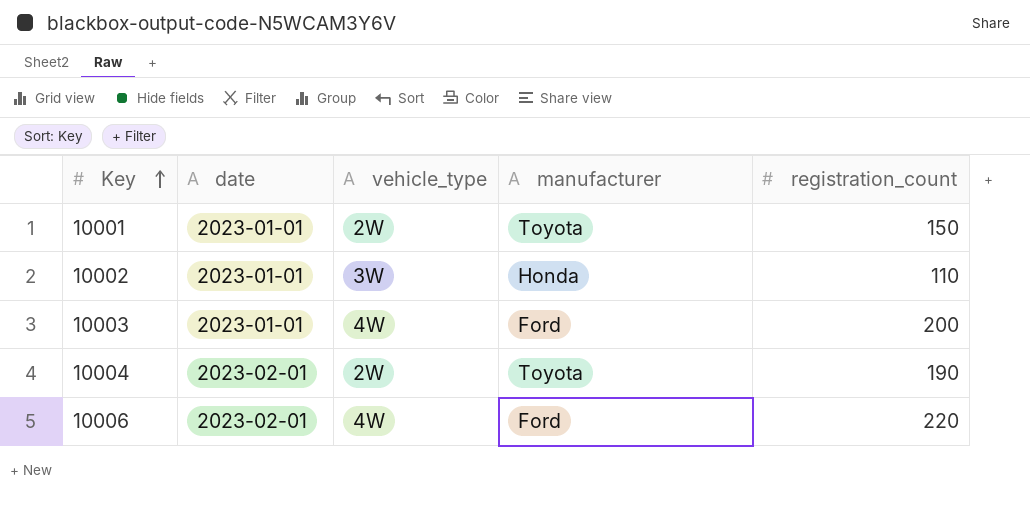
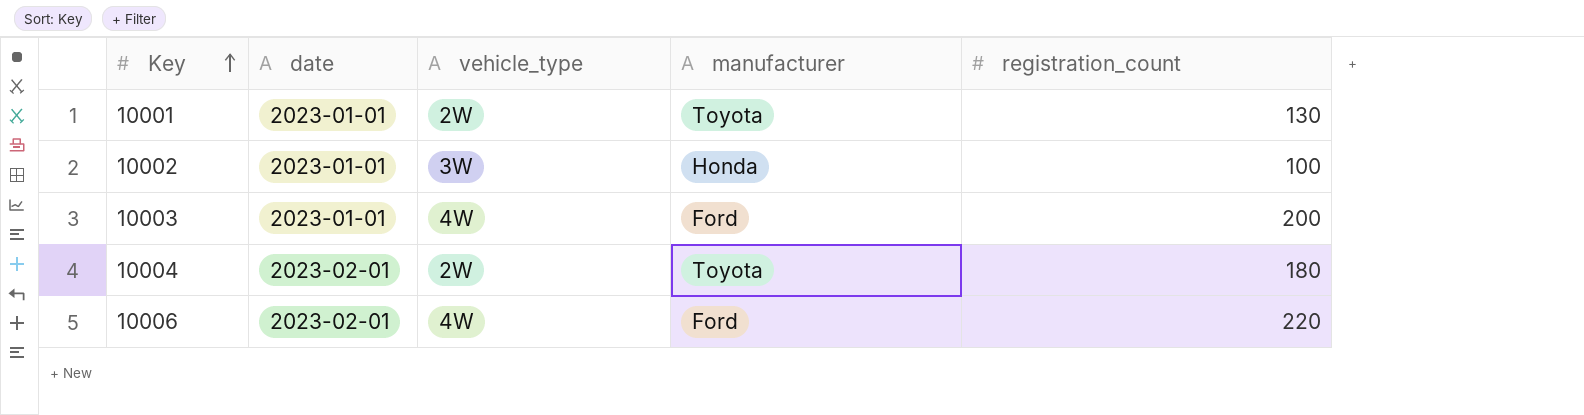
10001 | registration_count: 150 -> 130
10002 | registration_count: 110 -> 100
10004 | registration_count: 190 -> 180

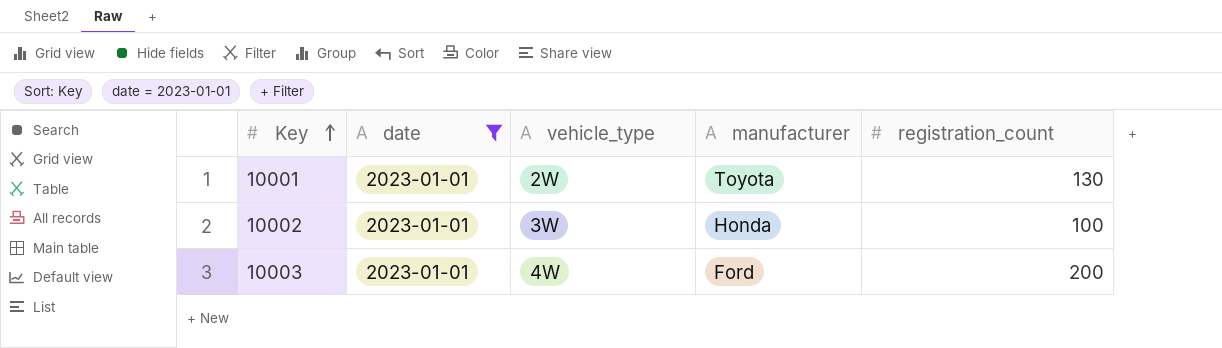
filter: none -> date = 2023-01-01

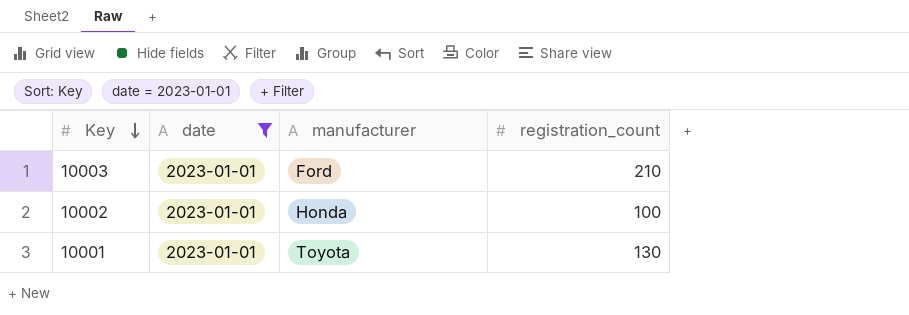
row order: Key ascending -> Key descending
column vehicle_type | position: 3 -> none
10003 | registration_count: 200 -> 210

